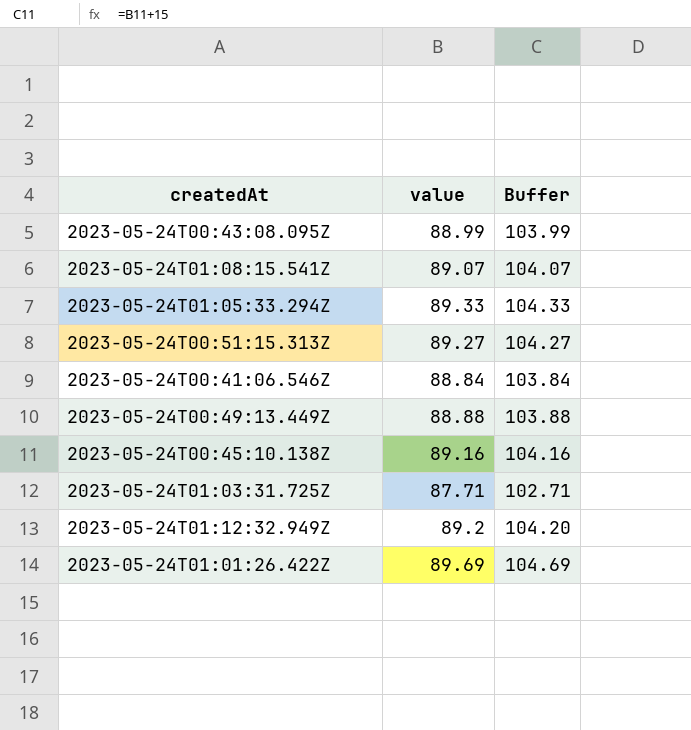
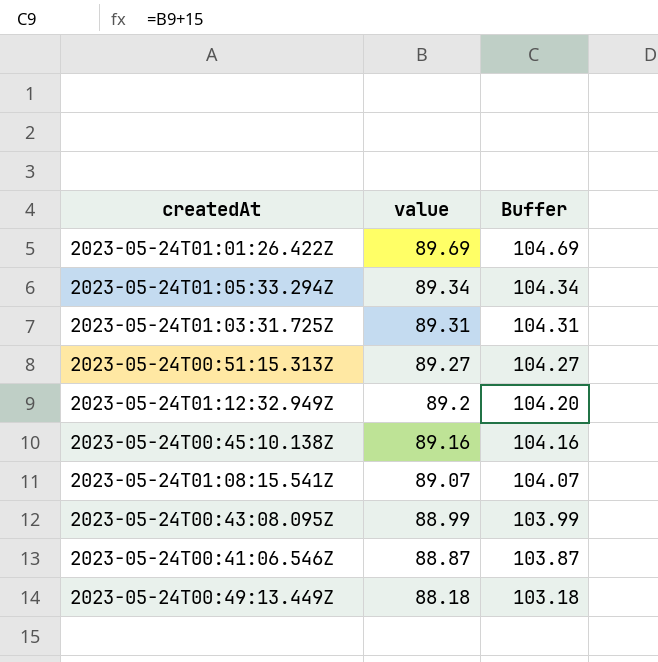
row order: none -> value descending
2023-05-24T01:05:33.294Z | value: 89.33 -> 89.34
2023-05-24T01:05:33.294Z | Buffer: 104.33 -> 104.34
2023-05-24T01:03:31.725Z | value: 87.71 -> 89.31
2023-05-24T01:03:31.725Z | Buffer: 102.71 -> 104.31
2023-05-24T00:41:06.546Z | value: 88.84 -> 88.87
2023-05-24T00:41:06.546Z | Buffer: 103.84 -> 103.87
2023-05-24T00:49:13.449Z | value: 88.88 -> 88.18
2023-05-24T00:49:13.449Z | Buffer: 103.88 -> 103.18

